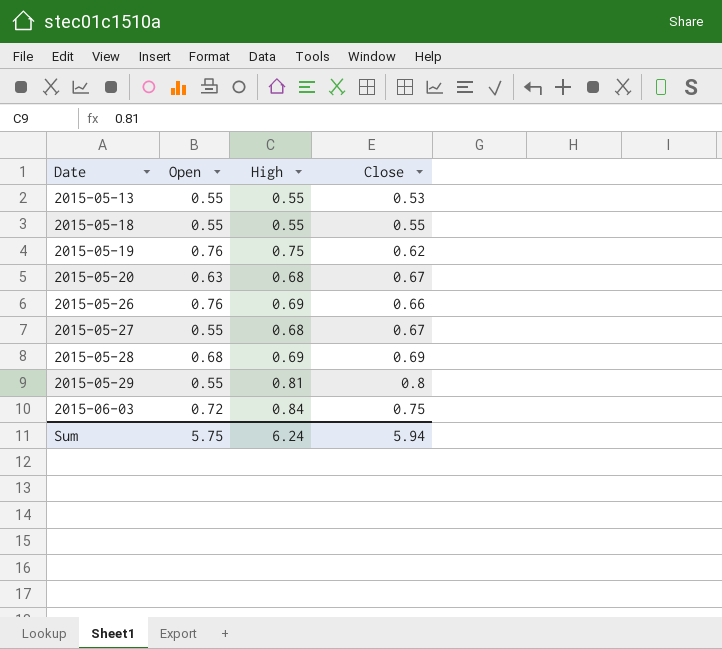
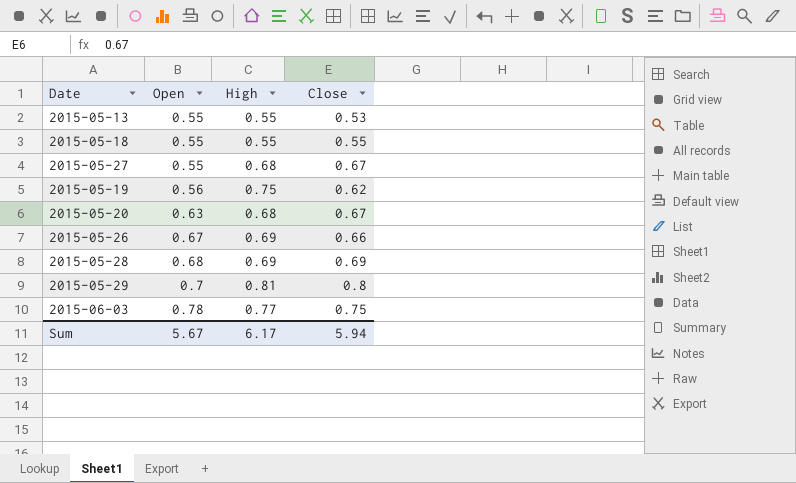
row order: Date ascending -> Open ascending
2015-05-19 | Open: 0.76 -> 0.56
2015-05-26 | Open: 0.76 -> 0.67
2015-05-29 | Open: 0.55 -> 0.7
2015-06-03 | Open: 0.72 -> 0.78
2015-06-03 | High: 0.84 -> 0.77
Sum | Open: 5.75 -> 5.67
Sum | High: 6.24 -> 6.17

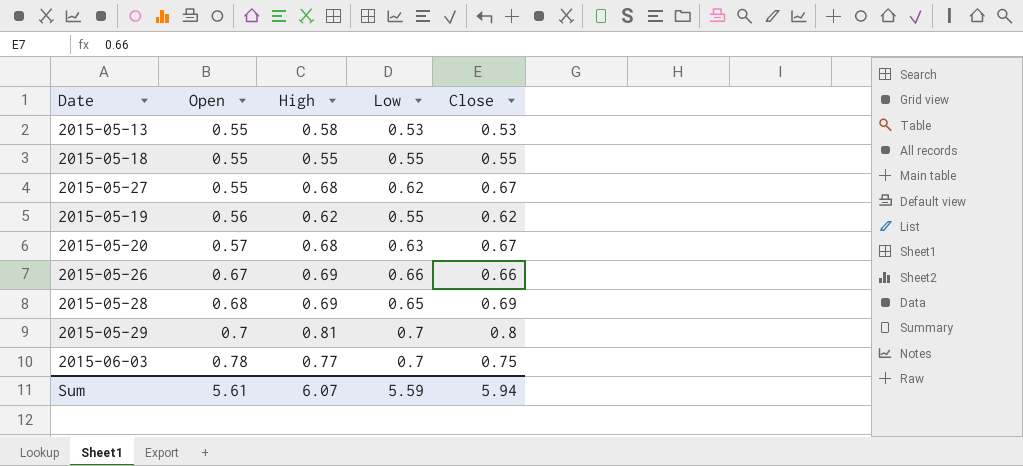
column Low | position: none -> 4
2015-05-13 | High: 0.55 -> 0.58
2015-05-19 | High: 0.75 -> 0.62
2015-05-20 | Open: 0.63 -> 0.57
Sum | Open: 5.67 -> 5.61
Sum | High: 6.17 -> 6.07

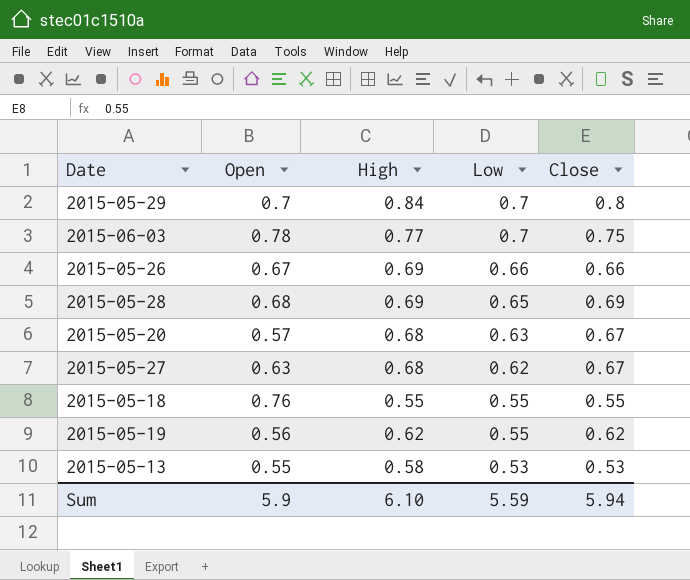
row order: Open ascending -> Low descending
2015-05-29 | High: 0.81 -> 0.84
2015-05-27 | Open: 0.55 -> 0.63
2015-05-18 | Open: 0.55 -> 0.76
Sum | Open: 5.61 -> 5.9
Sum | High: 6.07 -> 6.10

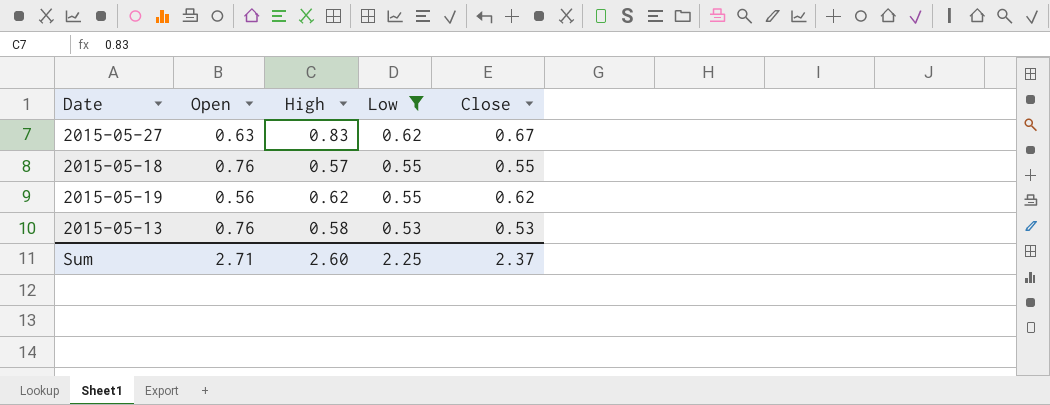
filter: none -> Low <= 0.62
2015-05-27 | High: 0.68 -> 0.83
2015-05-18 | High: 0.55 -> 0.57
2015-05-13 | Open: 0.55 -> 0.76
Sum | Open: 5.9 -> 2.71
Sum | High: 6.10 -> 2.60
Sum | Low: 5.59 -> 2.25
Sum | Close: 5.94 -> 2.37

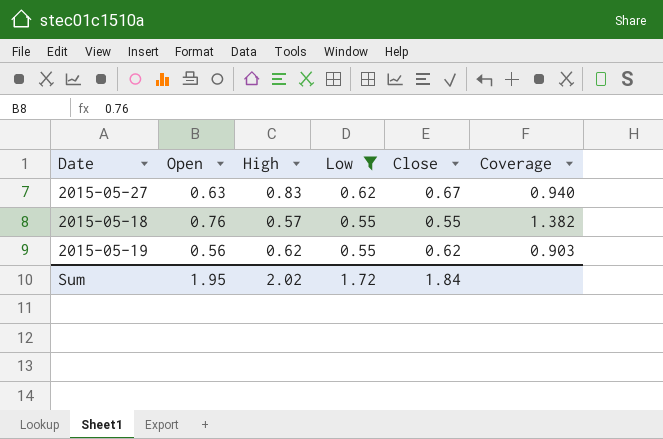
column Coverage | formula: none -> [Open] / [Close]
row 2015-05-13: 0.76 | 0.58 | 0.53 | 0.53 -> none
Sum | Open: 2.71 -> 1.95
Sum | High: 2.60 -> 2.02
Sum | Low: 2.25 -> 1.72
Sum | Close: 2.37 -> 1.84

